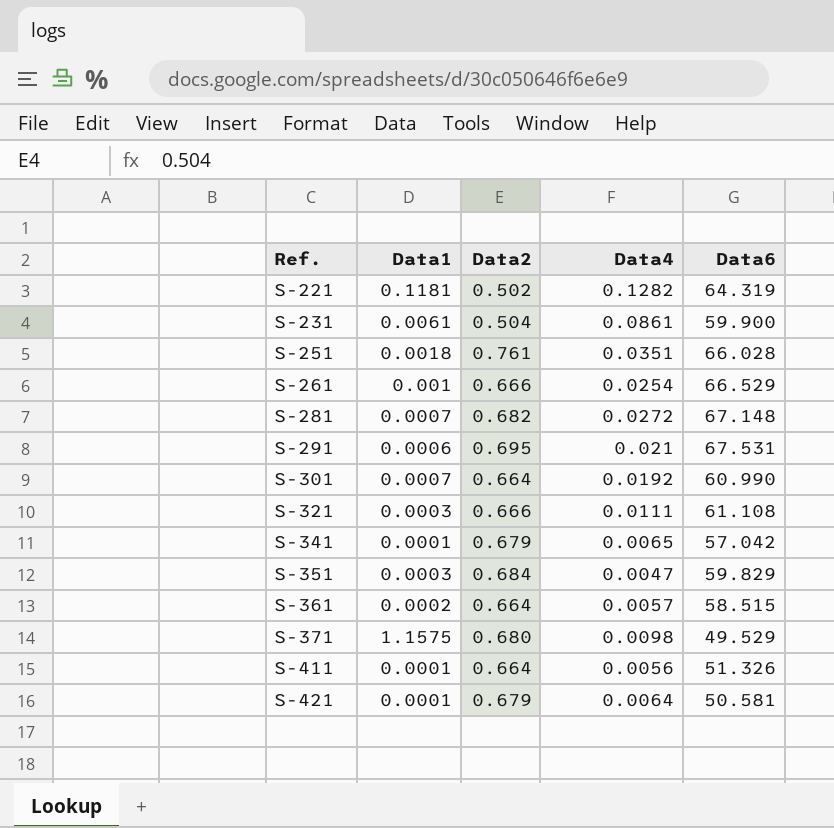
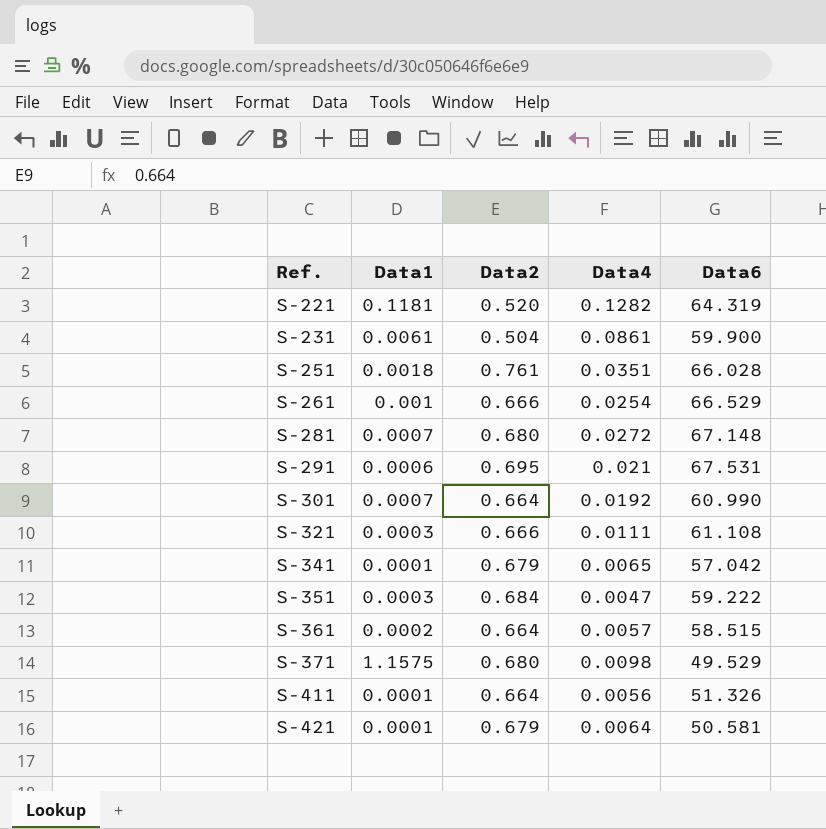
S-221 | Data2: 0.502 -> 0.520
S-281 | Data2: 0.682 -> 0.680
S-351 | Data6: 59.829 -> 59.222

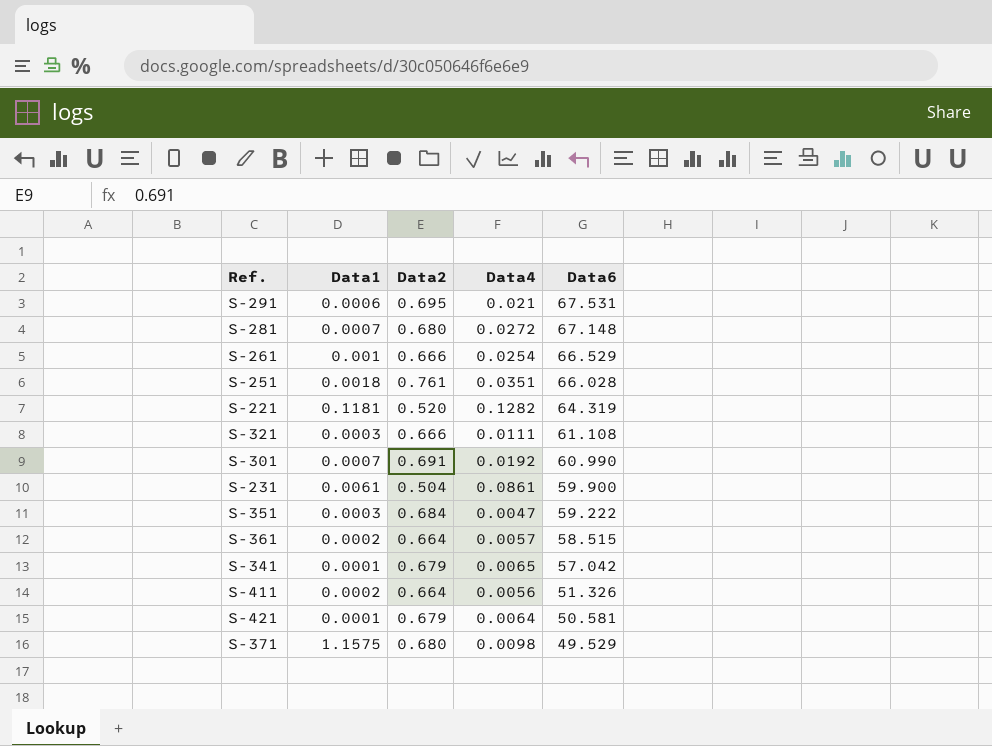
row order: Ref. ascending -> Data6 descending
S-301 | Data2: 0.664 -> 0.691
S-411 | Data1: 0.0001 -> 0.0002

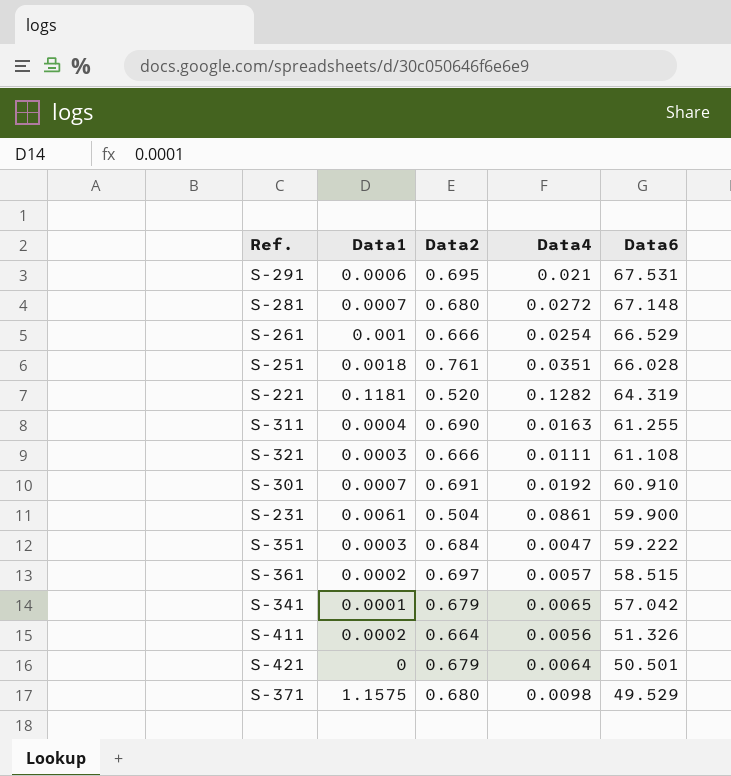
row S-311: none -> 0.0004 | 0.690 | 0.0163 | 61.255
S-301 | Data6: 60.990 -> 60.910
S-361 | Data2: 0.664 -> 0.697
S-421 | Data1: 0.0001 -> 0
S-421 | Data6: 50.581 -> 50.501

